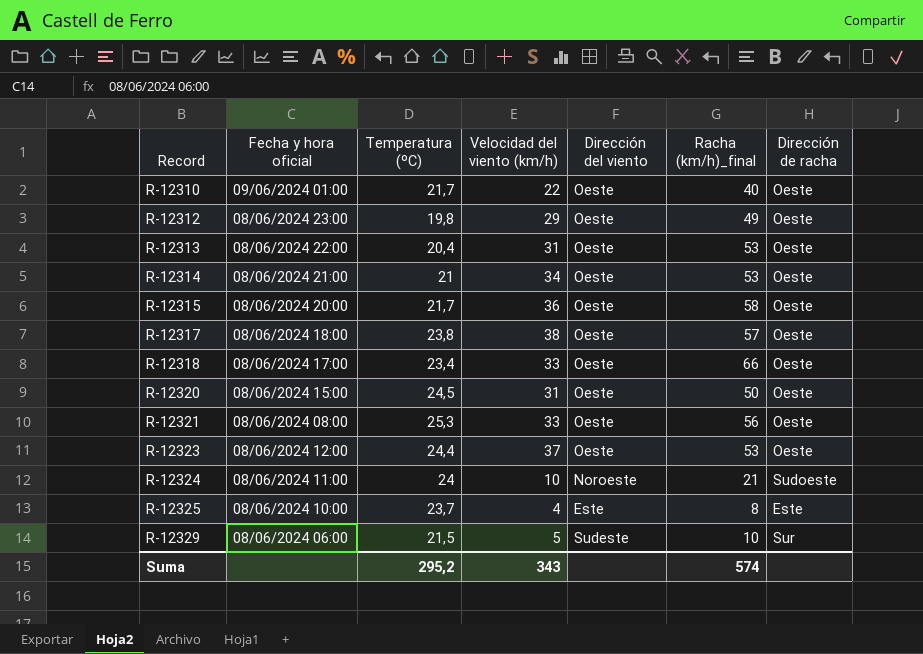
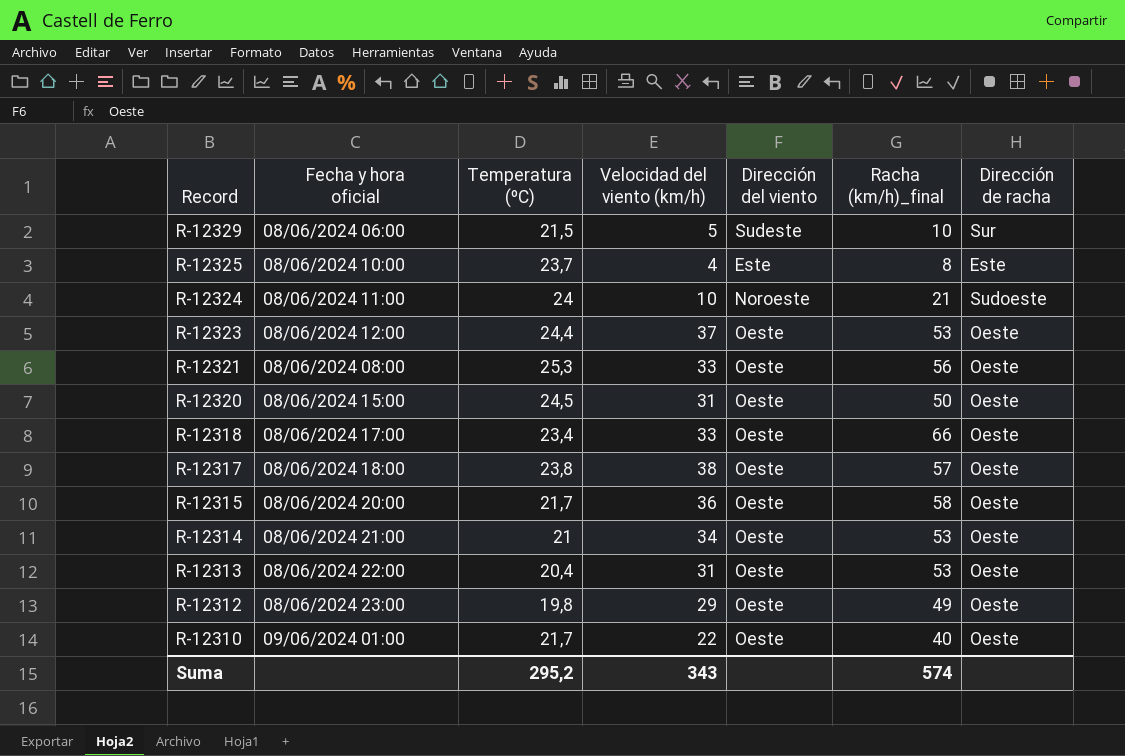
row order: Record ascending -> Record descending

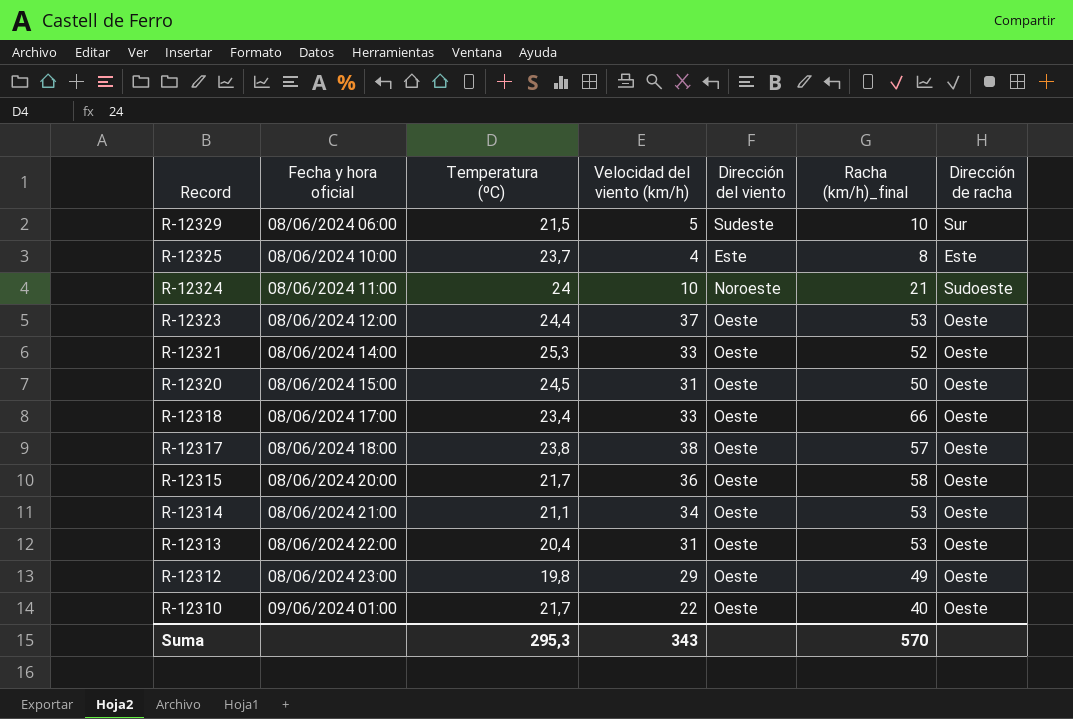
R-12321 | Fecha y hora oficial: 08/06/2024 08:00 -> 08/06/2024 14:00
R-12321 | Racha (km/h)_final: 56 -> 52
R-12314 | Temperatura (ºC): 21 -> 21,1
Suma | Temperatura (ºC): 295,2 -> 295,3
Suma | Racha (km/h)_final: 574 -> 570

